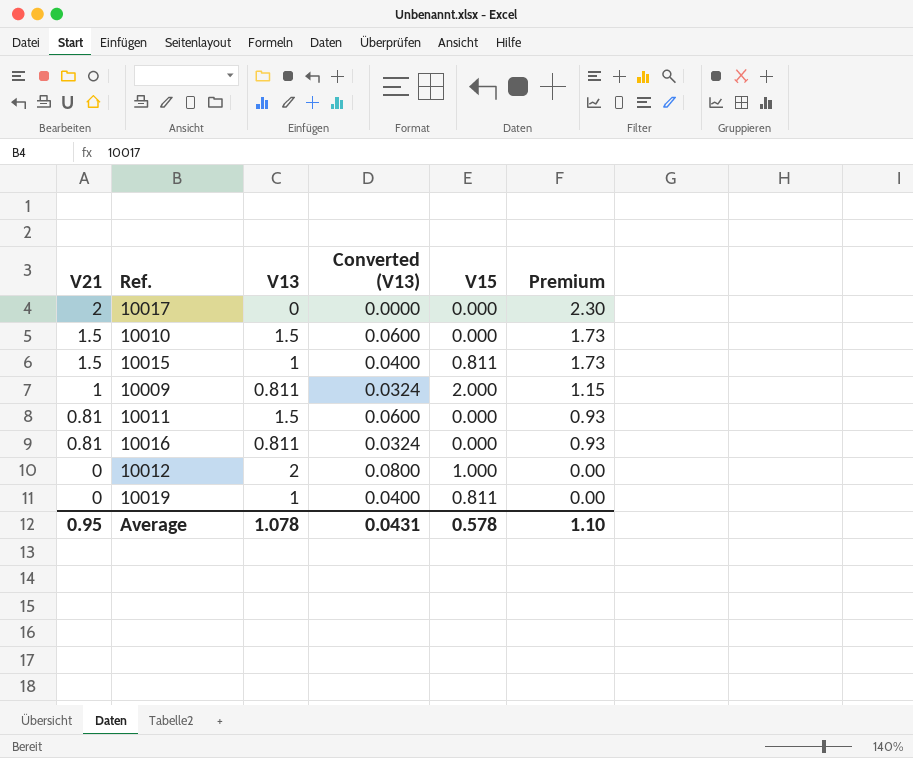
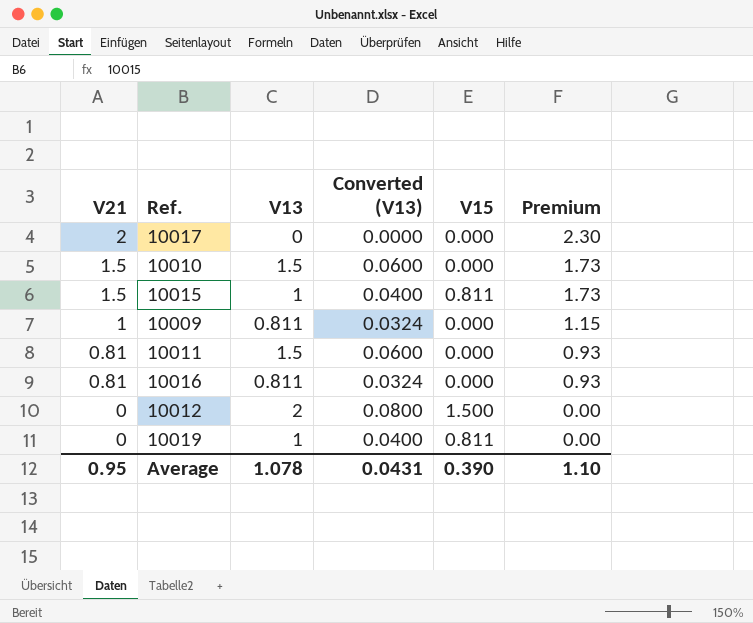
10009 | V15: 2.000 -> 0.000
10012 | V15: 1.000 -> 1.500
Average | V15: 0.578 -> 0.390

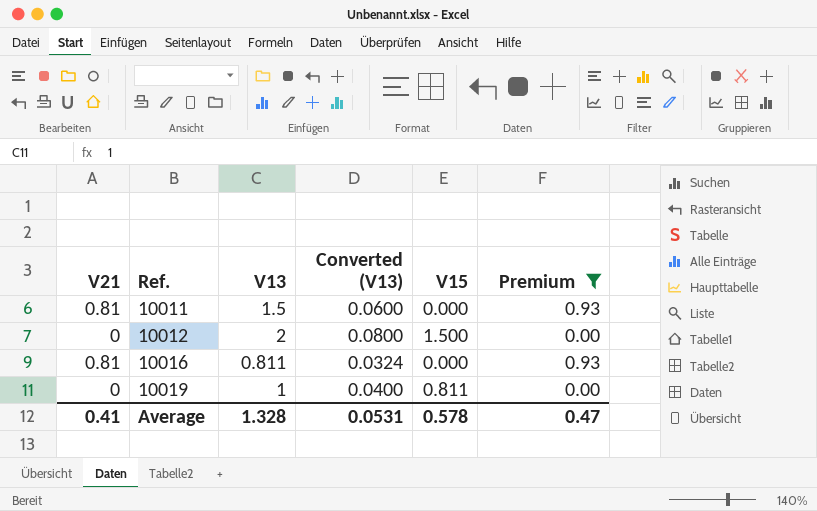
filter: none -> Premium <= 0.93
row order: V21 descending -> Ref. ascending
Average | V21: 0.95 -> 0.41
Average | V13: 1.078 -> 1.328
Average | Converted (V13): 0.0431 -> 0.0531
Average | V15: 0.390 -> 0.578
Average | Premium: 1.10 -> 0.47

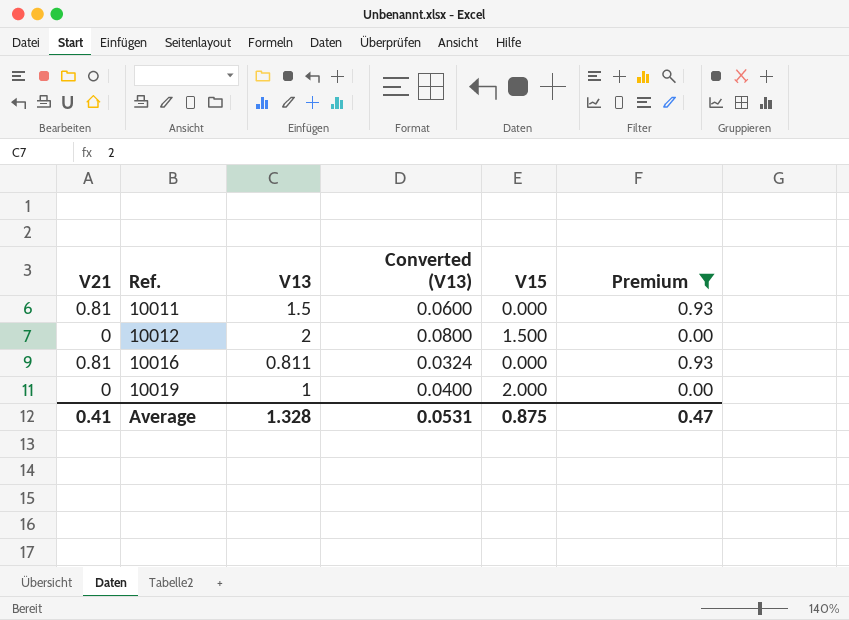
10019 | V15: 0.811 -> 2.000
Average | V15: 0.578 -> 0.875

